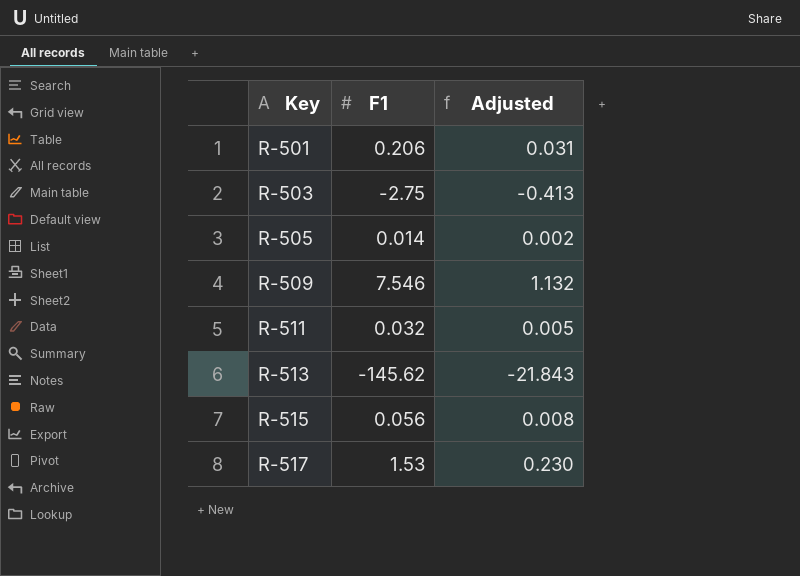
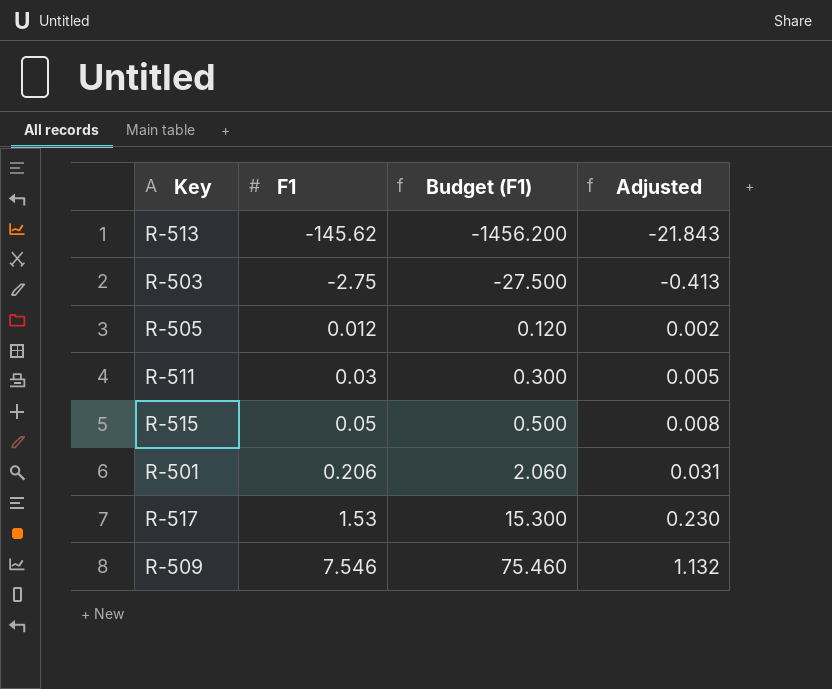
row order: Key ascending -> F1 ascending
column Budget (F1) | formula: none -> [F1] * 10
R-505 | F1: 0.014 -> 0.012
R-511 | F1: 0.032 -> 0.03
R-515 | F1: 0.056 -> 0.05

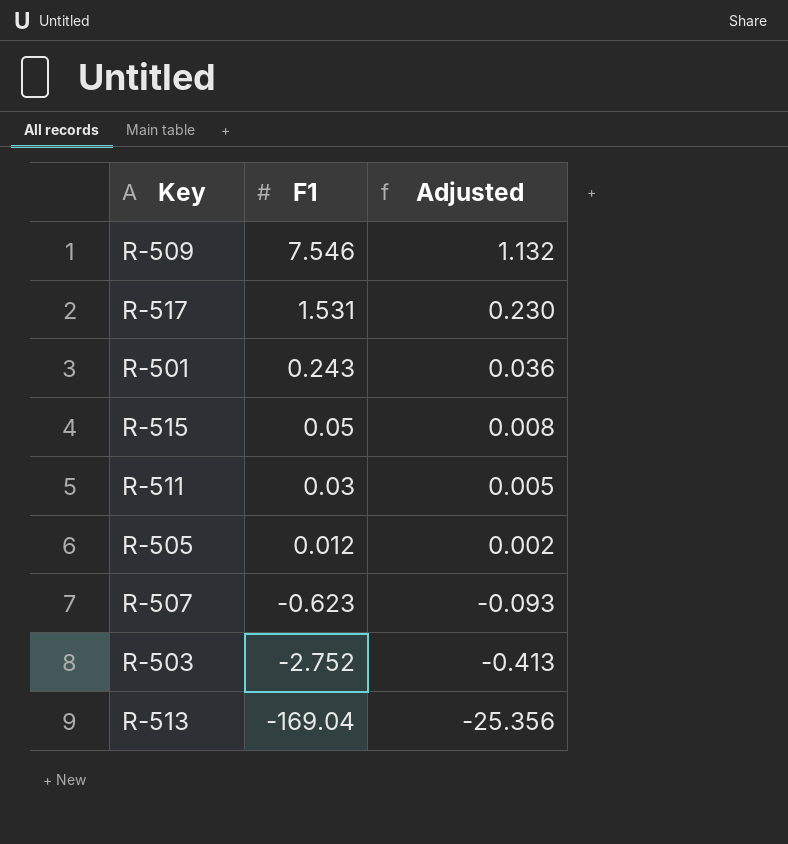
row order: F1 ascending -> F1 descending
column Budget (F1) | formula: [F1] * 10 -> none
R-517 | F1: 1.53 -> 1.531
R-501 | F1: 0.206 -> 0.243
R-501 | Adjusted: 0.031 -> 0.036
row R-507: none -> -0.623 | -0.093
R-503 | F1: -2.75 -> -2.752
R-513 | F1: -145.62 -> -169.04
R-513 | Adjusted: -21.843 -> -25.356

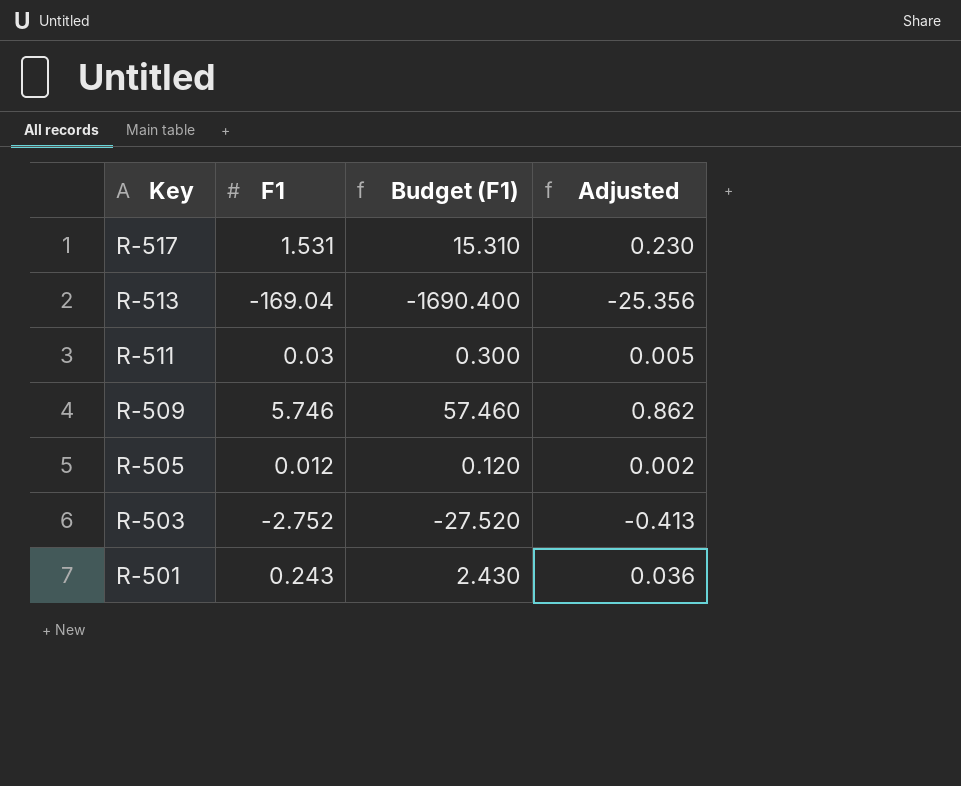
row order: F1 descending -> Key descending
column Budget (F1) | formula: none -> [F1] * 10
row R-515: 0.05 | 0.008 -> none
row R-507: -0.623 | -0.093 -> none
R-509 | F1: 7.546 -> 5.746
R-509 | Adjusted: 1.132 -> 0.862

